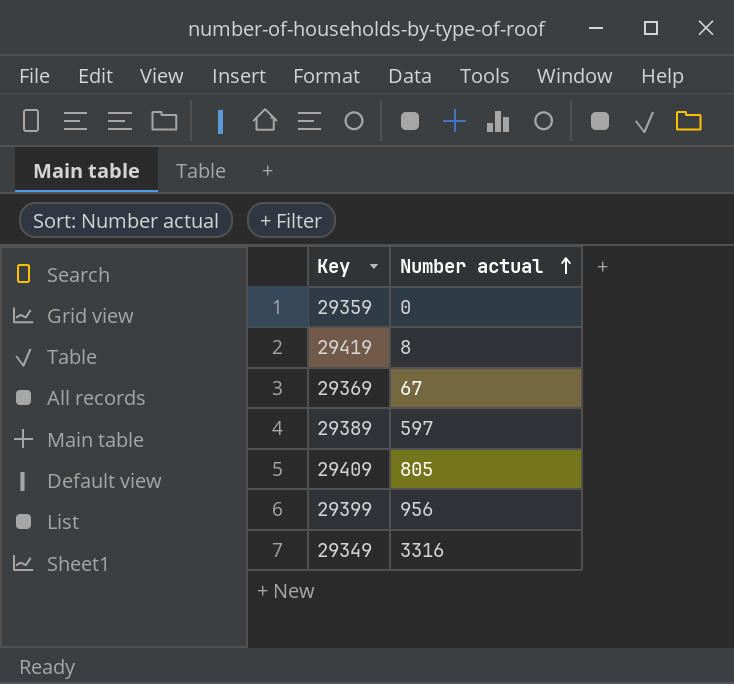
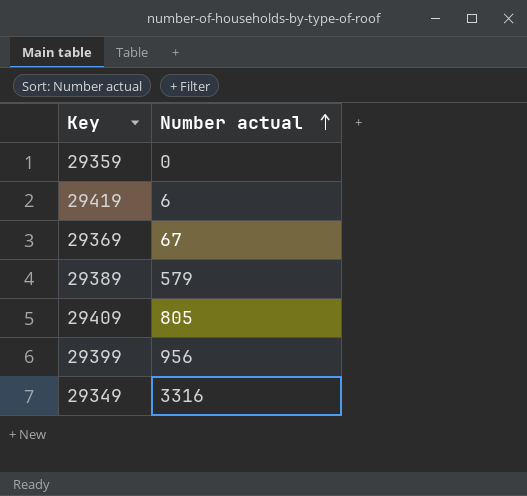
29419 | Number actual: 8 -> 6
29389 | Number actual: 597 -> 579

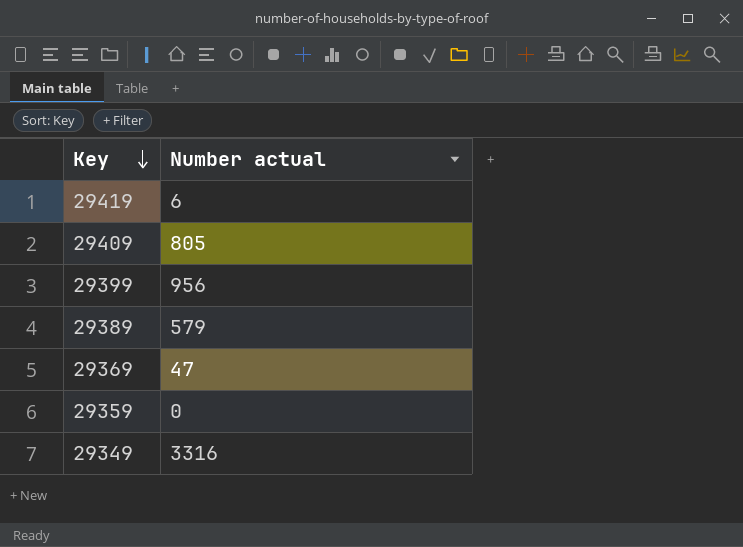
row order: Number actual ascending -> Key descending
29369 | Number actual: 67 -> 47

